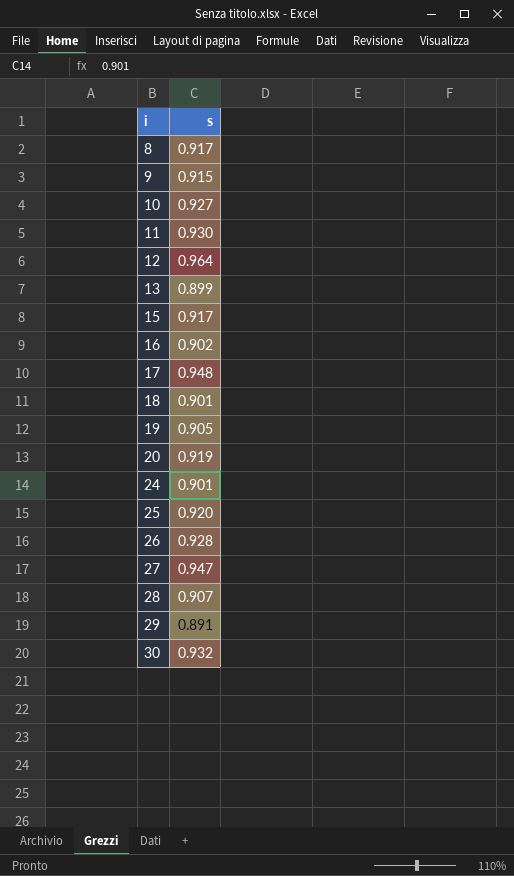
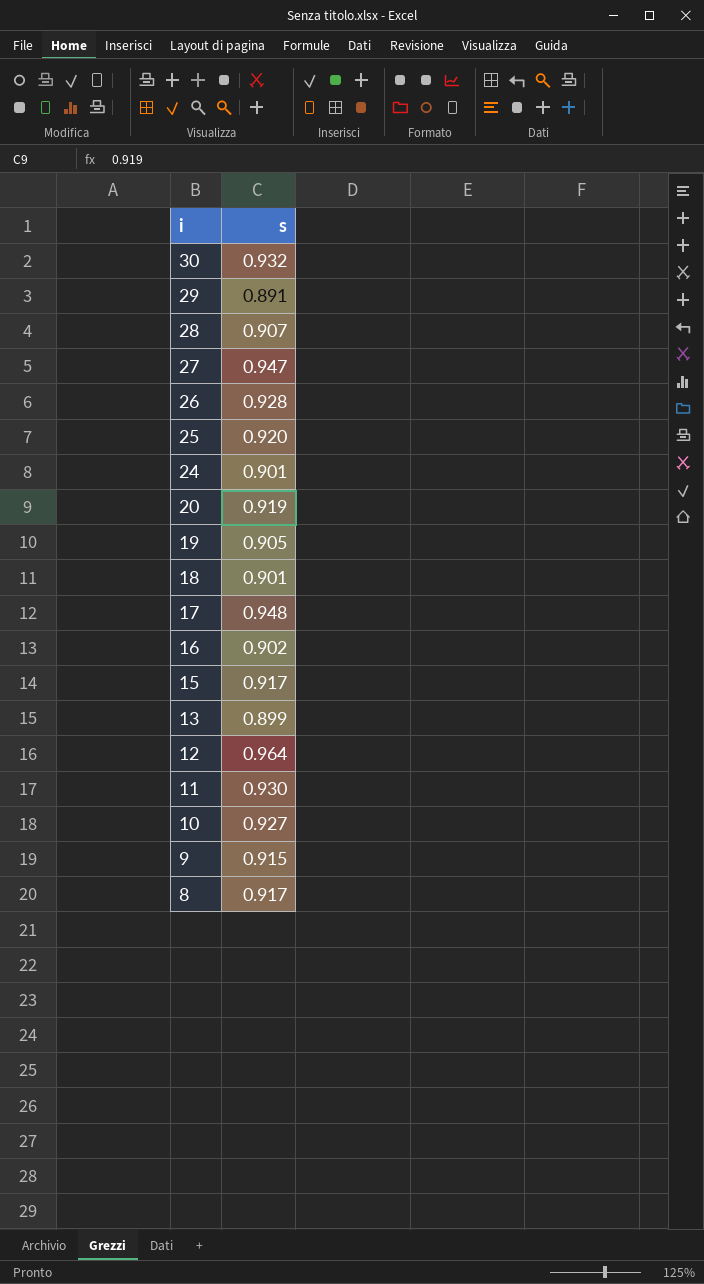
row order: i ascending -> i descending

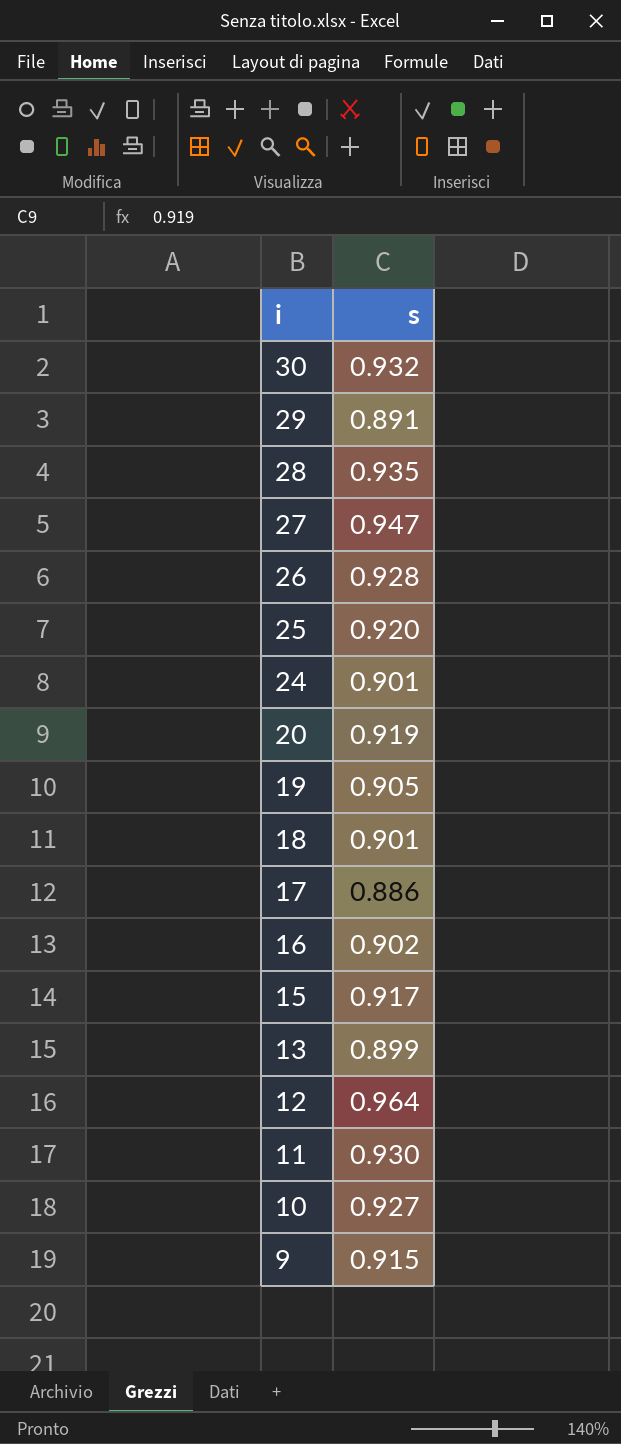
row 8: 0.917 -> none
28 | s: 0.907 -> 0.935
17 | s: 0.948 -> 0.886

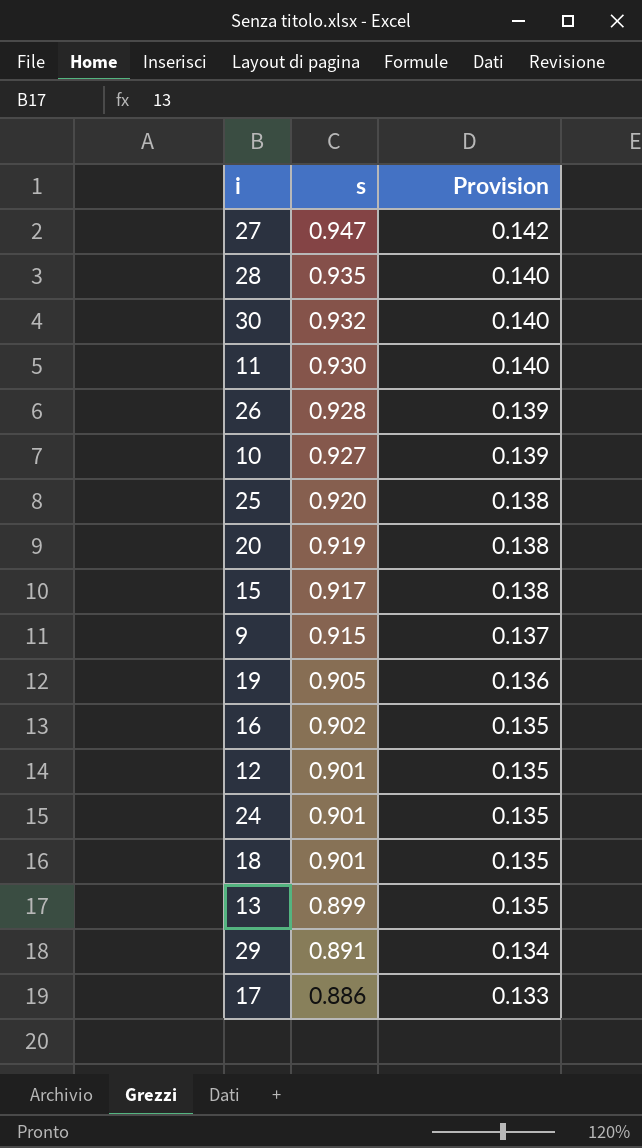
row order: i descending -> s descending
column Provision | formula: none -> [s] * 0.15
12 | s: 0.964 -> 0.901

